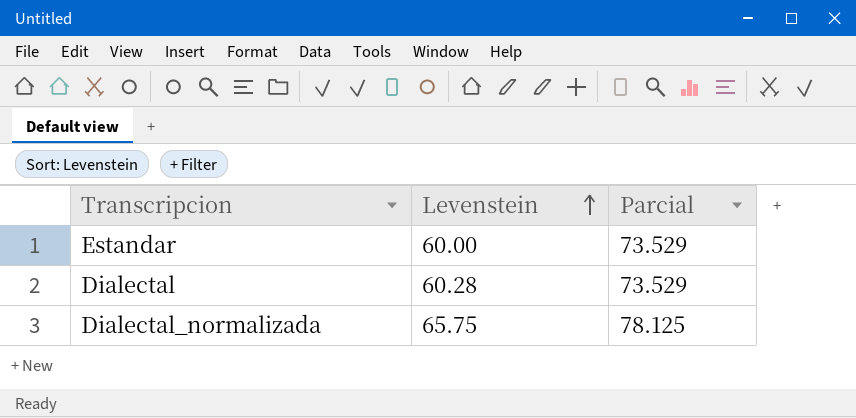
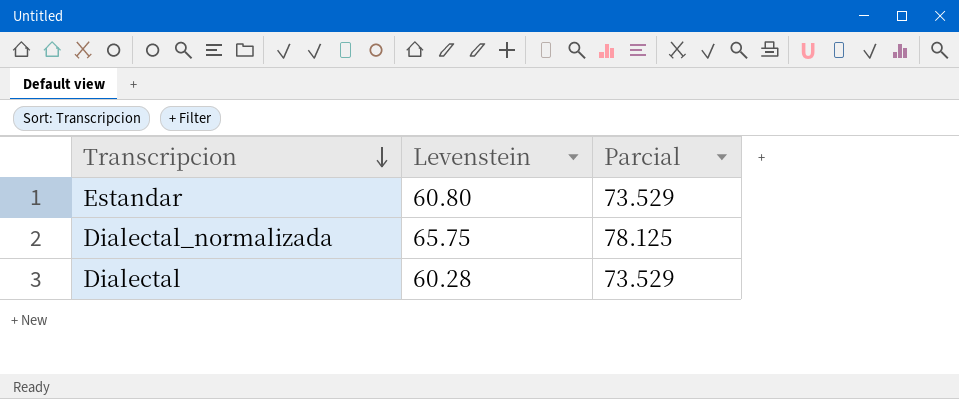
row order: Levenstein ascending -> Transcripcion descending
Estandar | Levenstein: 60.00 -> 60.80

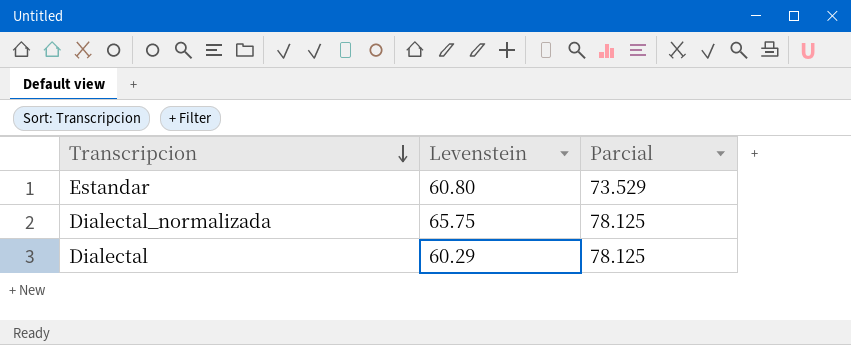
Dialectal | Levenstein: 60.28 -> 60.29
Dialectal | Parcial: 73.529 -> 78.125

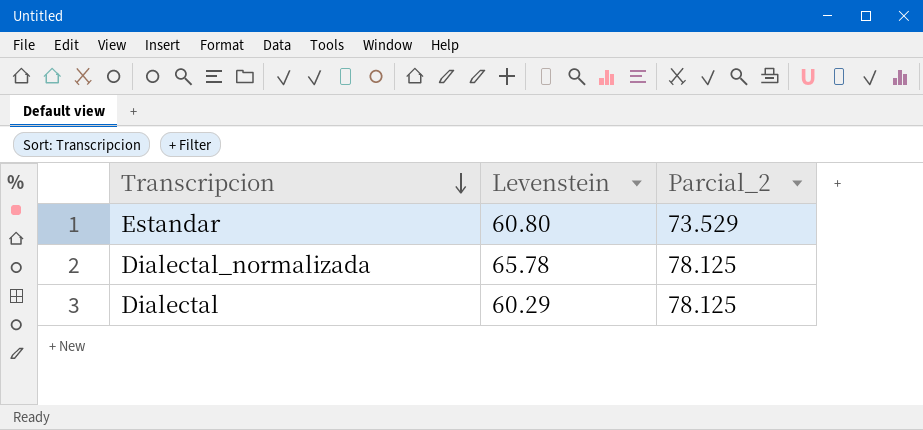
column name: Parcial -> Parcial_2
Dialectal_normalizada | Levenstein: 65.75 -> 65.78

